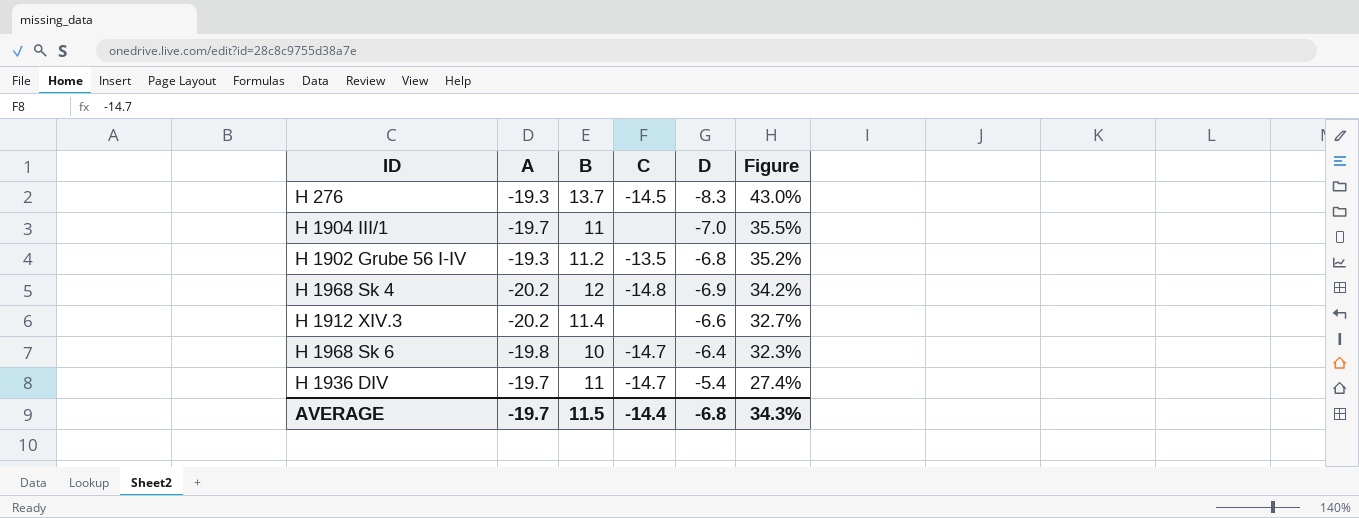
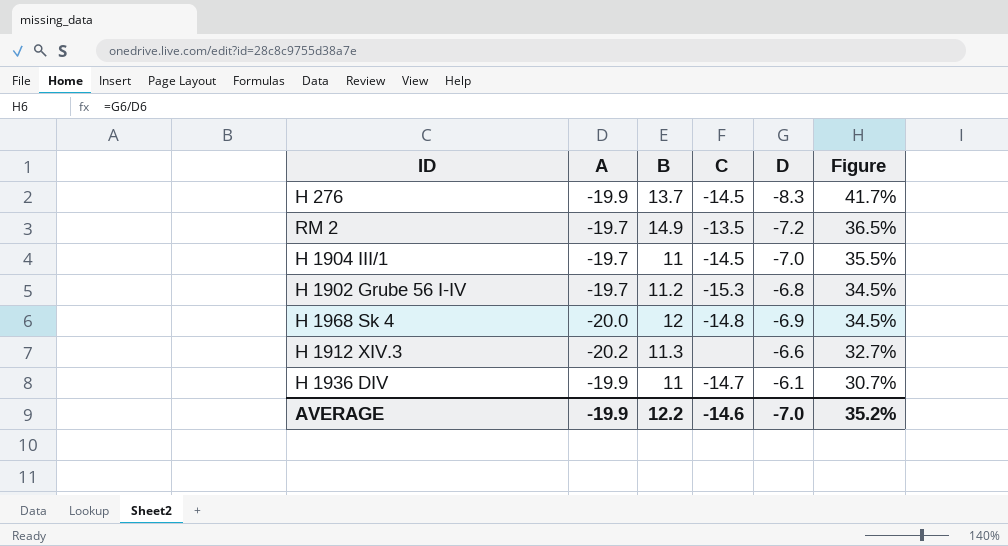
row H 1968 Sk 6: -19.8 | 10 | -14.7 | -6.4 | 32.3% -> none
H 276 | A: -19.3 -> -19.9
H 276 | Figure: 43.0% -> 41.7%
row RM 2: none -> -19.7 | 14.9 | -13.5 | -7.2 | 36.5%
H 1904 III/1 | C: none -> -14.5
H 1902 Grube 56 I-IV | A: -19.3 -> -19.7
H 1902 Grube 56 I-IV | C: -13.5 -> -15.3
H 1902 Grube 56 I-IV | Figure: 35.2% -> 34.5%
H 1968 Sk 4 | A: -20.2 -> -20.0
H 1968 Sk 4 | Figure: 34.2% -> 34.5%
H 1912 XIV.3 | B: 11.4 -> 11.3
H 1936 DIV | A: -19.7 -> -19.9
H 1936 DIV | D: -5.4 -> -6.1
H 1936 DIV | Figure: 27.4% -> 30.7%
AVERAGE | A: -19.7 -> -19.9
AVERAGE | B: 11.5 -> 12.2
AVERAGE | C: -14.4 -> -14.6
AVERAGE | D: -6.8 -> -7.0
AVERAGE | Figure: 34.3% -> 35.2%

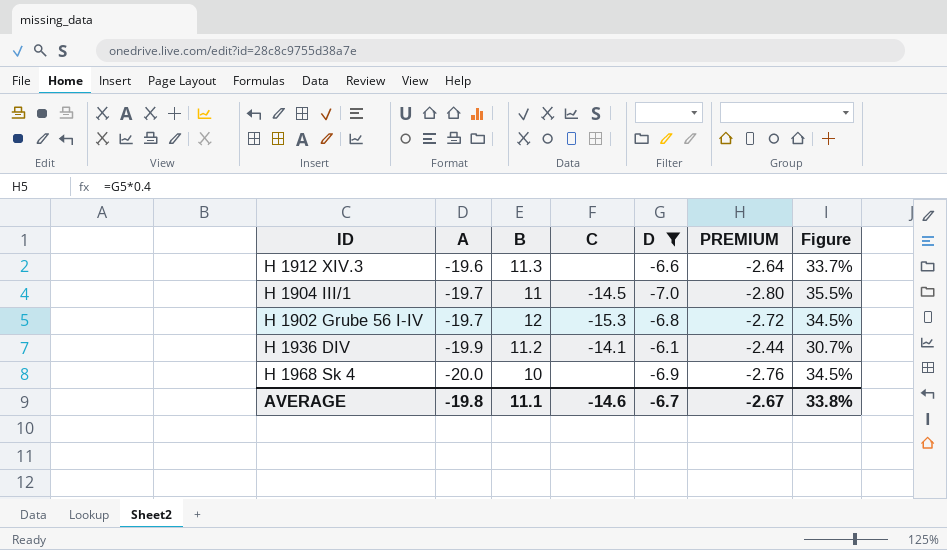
filter: none -> D >= -7.0
row order: Figure descending -> A descending
column PREMIUM | formula: none -> [D] * 0.4
H 1912 XIV.3 | A: -20.2 -> -19.6
H 1912 XIV.3 | Figure: 32.7% -> 33.7%
H 1902 Grube 56 I-IV | B: 11.2 -> 12
H 1936 DIV | B: 11 -> 11.2
H 1936 DIV | C: -14.7 -> -14.1
H 1968 Sk 4 | B: 12 -> 10
H 1968 Sk 4 | C: -14.8 -> none
AVERAGE | A: -19.9 -> -19.8
AVERAGE | B: 12.2 -> 11.1
AVERAGE | D: -7.0 -> -6.7
AVERAGE | Figure: 35.2% -> 33.8%

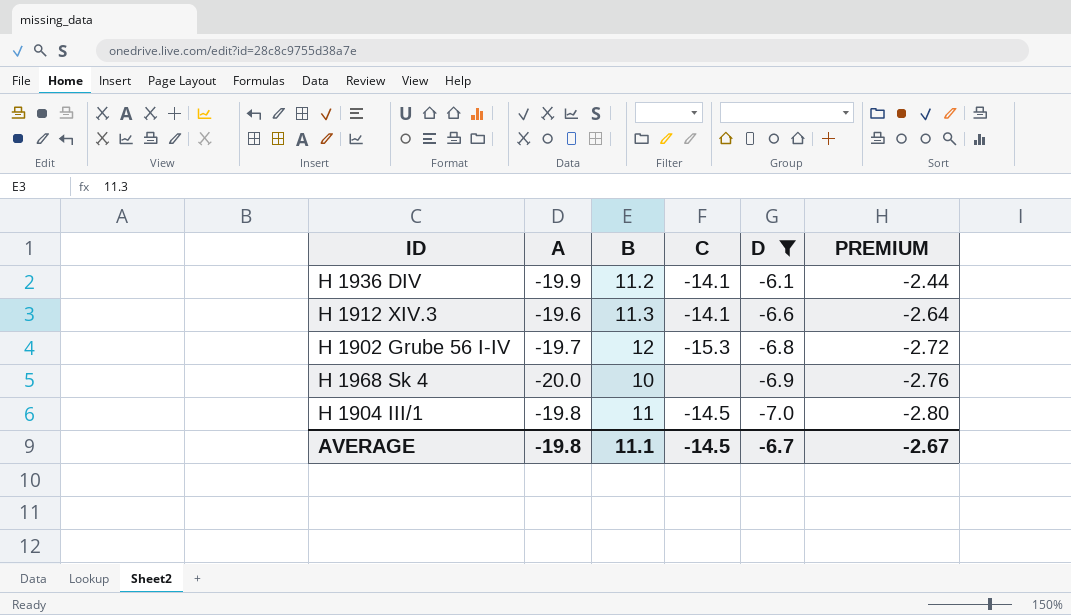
row order: A descending -> D descending
column Figure | formula: [D] / [A] -> none
H 1912 XIV.3 | C: none -> -14.1
H 1904 III/1 | A: -19.7 -> -19.8
AVERAGE | C: -14.6 -> -14.5

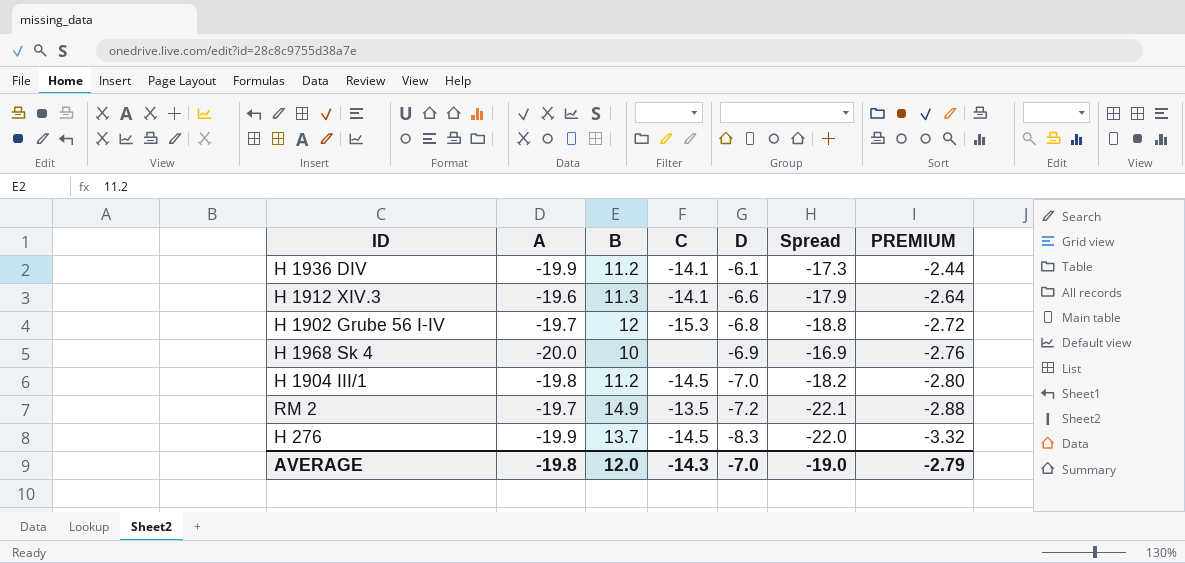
filter: D >= -7.0 -> none
column Spread | formula: none -> [D] - [B]
H 1904 III/1 | B: 11 -> 11.2
AVERAGE | B: 11.1 -> 12.0
AVERAGE | C: -14.5 -> -14.3
AVERAGE | D: -6.7 -> -7.0
AVERAGE | PREMIUM: -2.67 -> -2.79

